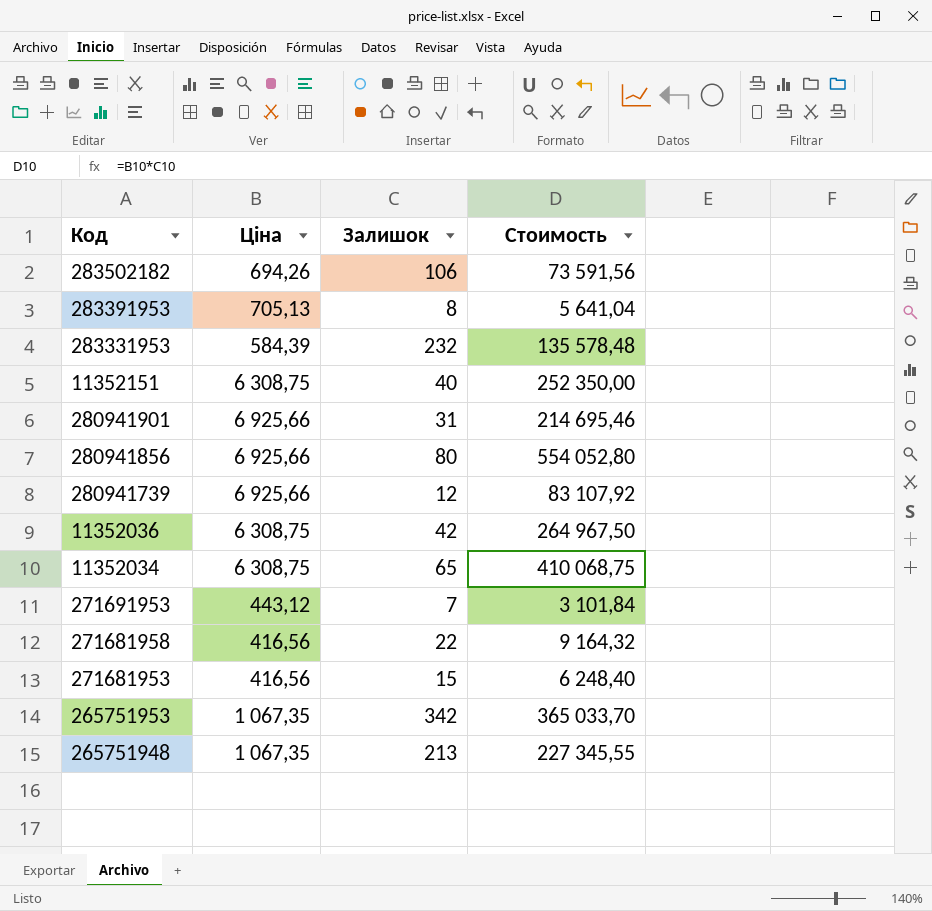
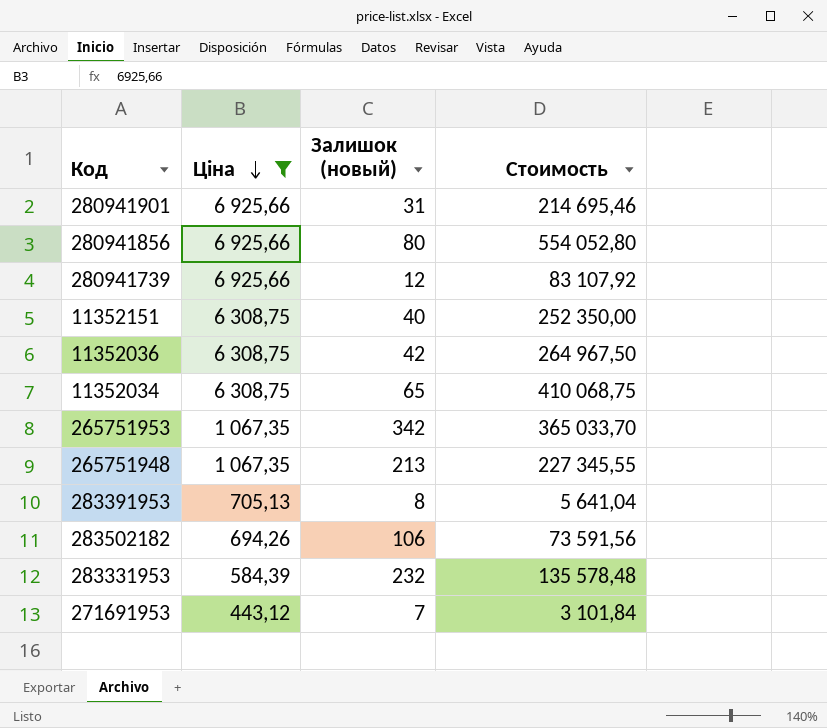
filter: none -> Ціна != 416,56
row order: none -> Ціна descending
column name: Залишок -> Залишок (новый)

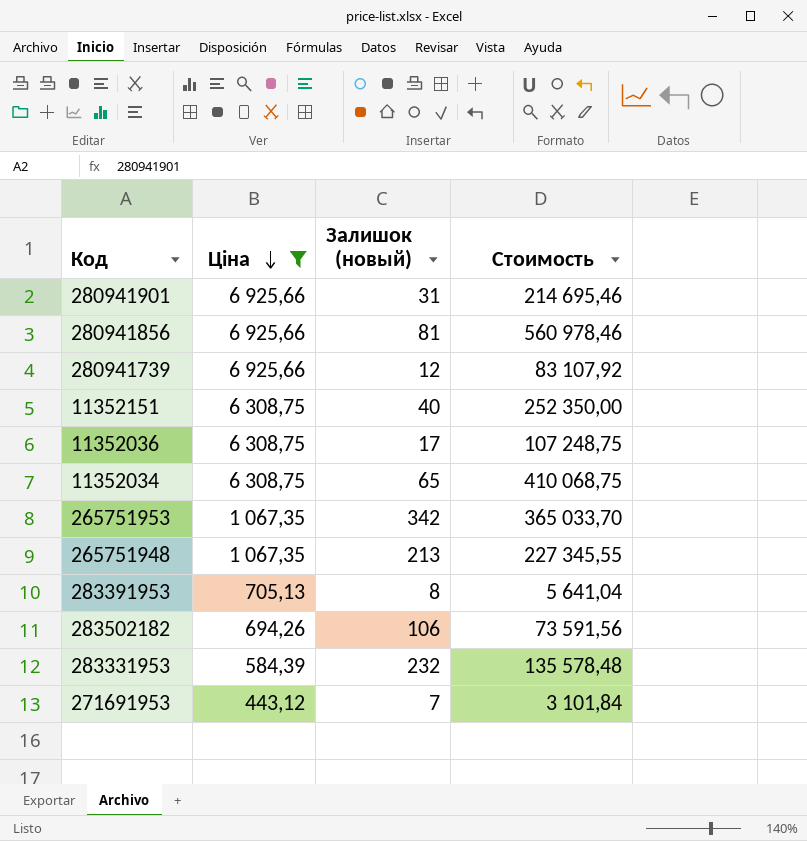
280941856 | Залишок (новый): 80 -> 81
280941856 | Стоимость: 554 052,80 -> 560 978,46
11352036 | Залишок (новый): 42 -> 17
11352036 | Стоимость: 264 967,50 -> 107 248,75

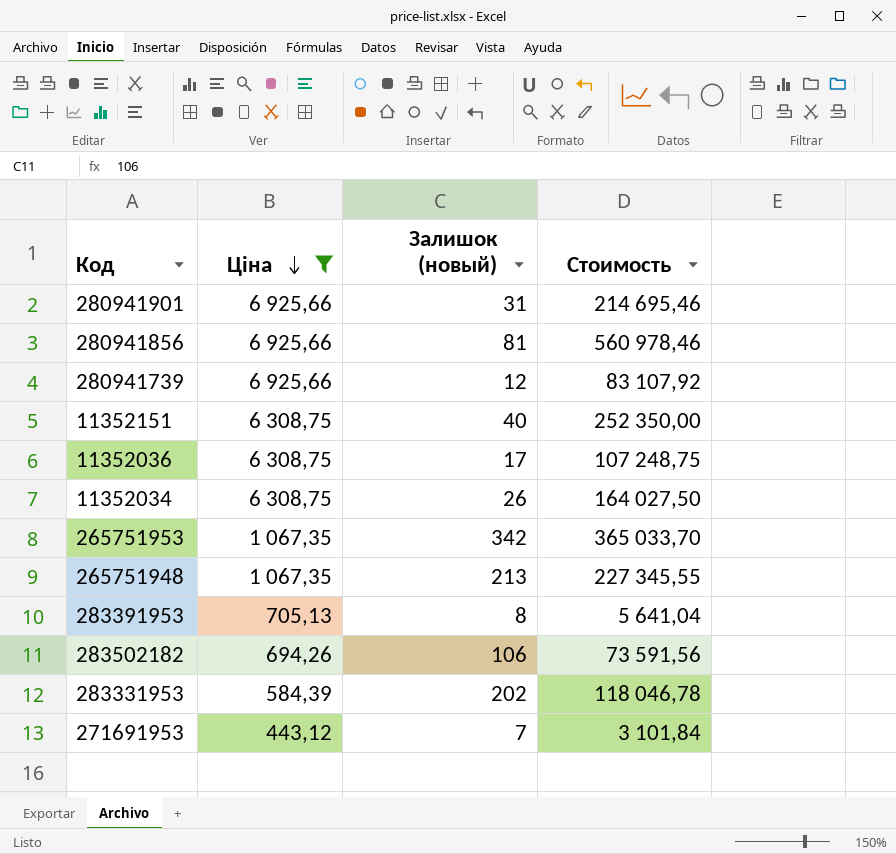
11352034 | Залишок (новый): 65 -> 26
11352034 | Стоимость: 410 068,75 -> 164 027,50
283331953 | Залишок (новый): 232 -> 202
283331953 | Стоимость: 135 578,48 -> 118 046,78

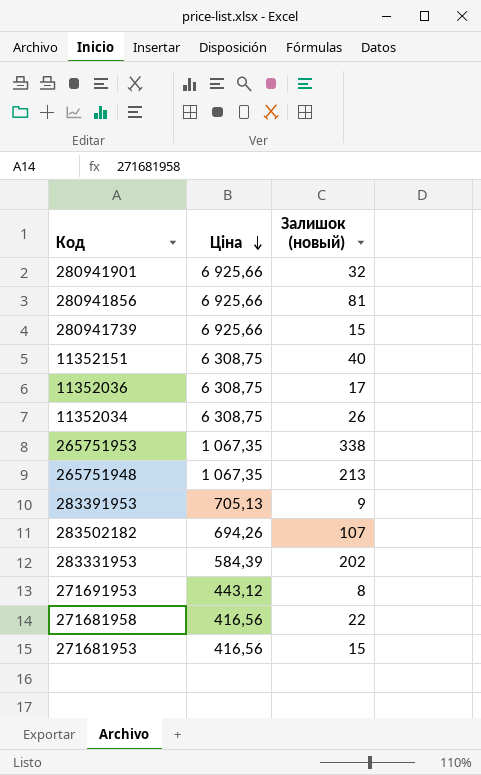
filter: Ціна != 416,56 -> none
column Стоимость | formula: [Ціна] * [Залишок (новый)] -> none
280941901 | Залишок (новый): 31 -> 32
280941739 | Залишок (новый): 12 -> 15
265751953 | Залишок (новый): 342 -> 338
283391953 | Залишок (новый): 8 -> 9
283502182 | Залишок (новый): 106 -> 107
271691953 | Залишок (новый): 7 -> 8

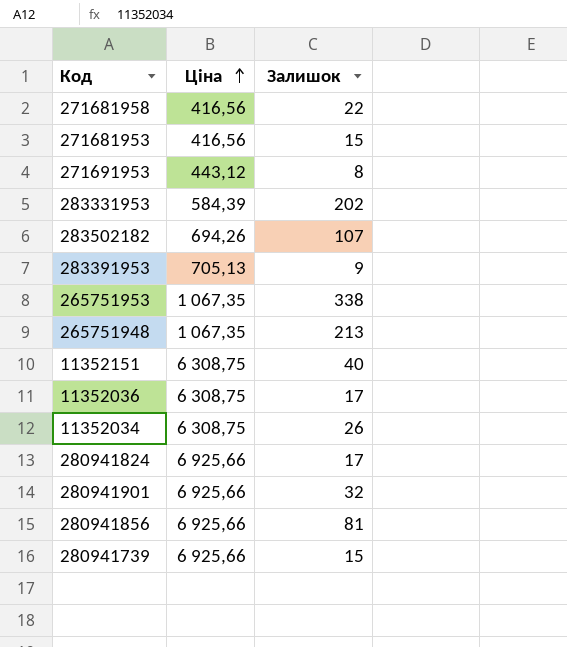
row order: Ціна descending -> Ціна ascending
column name: Залишок (новый) -> Залишок
row 280941824: none -> 6 925,66 | 17

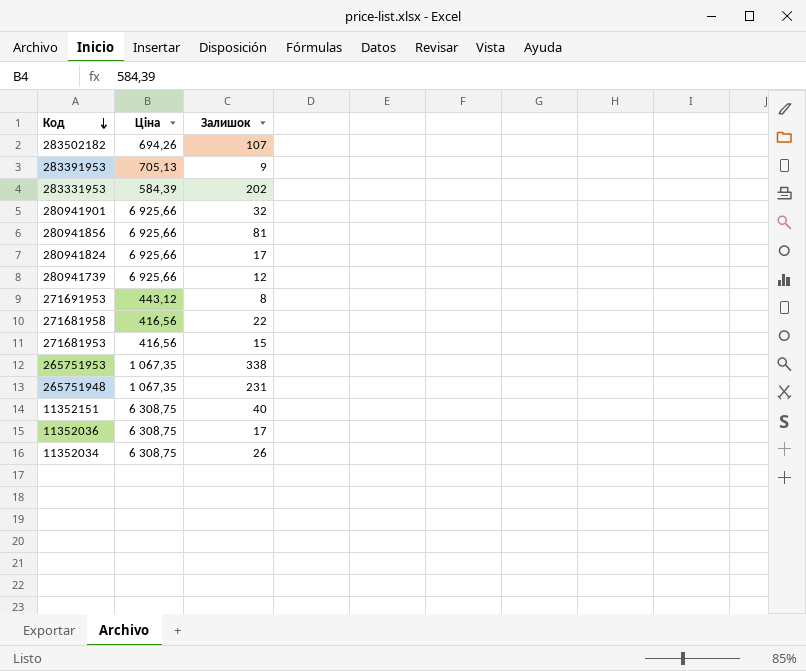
row order: Ціна ascending -> Код descending
280941739 | Залишок: 15 -> 12
265751948 | Залишок: 213 -> 231

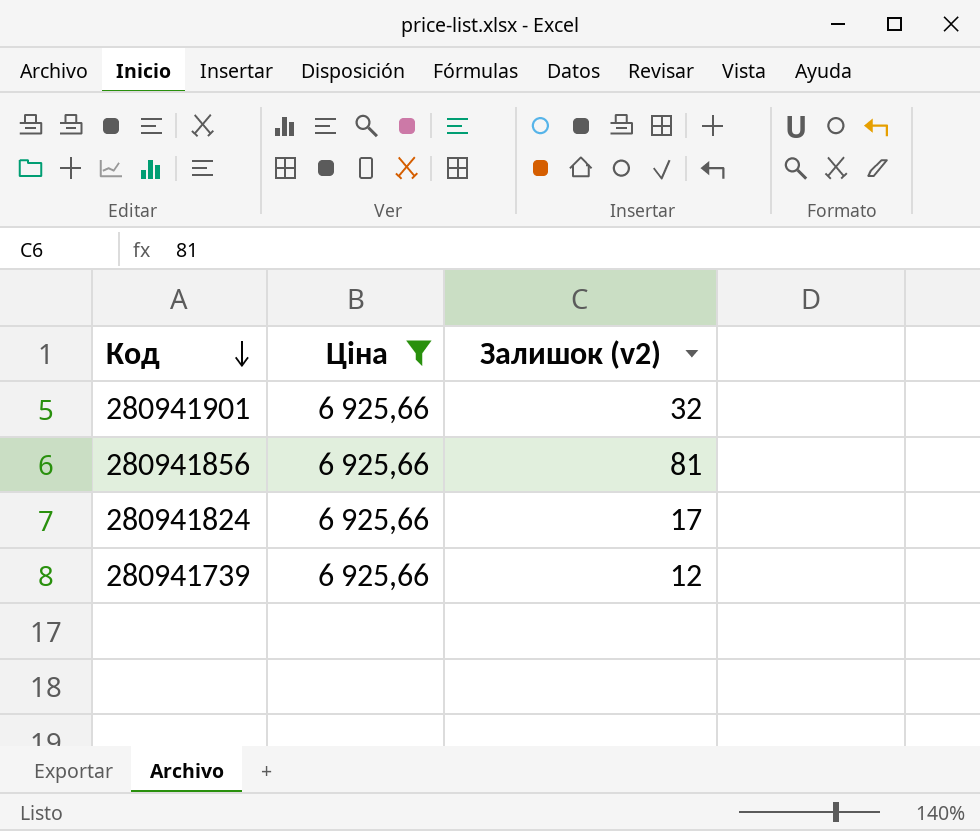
filter: none -> Ціна = 6 925,66
column name: Залишок -> Залишок (v2)

